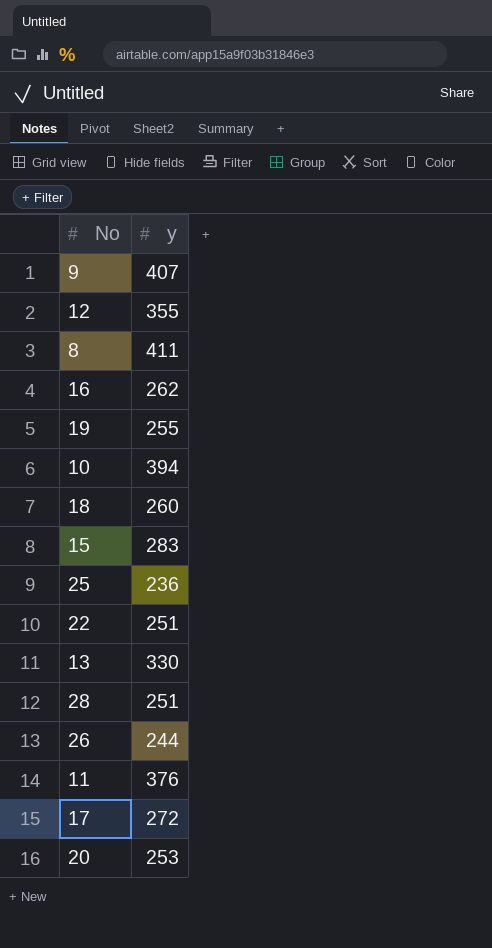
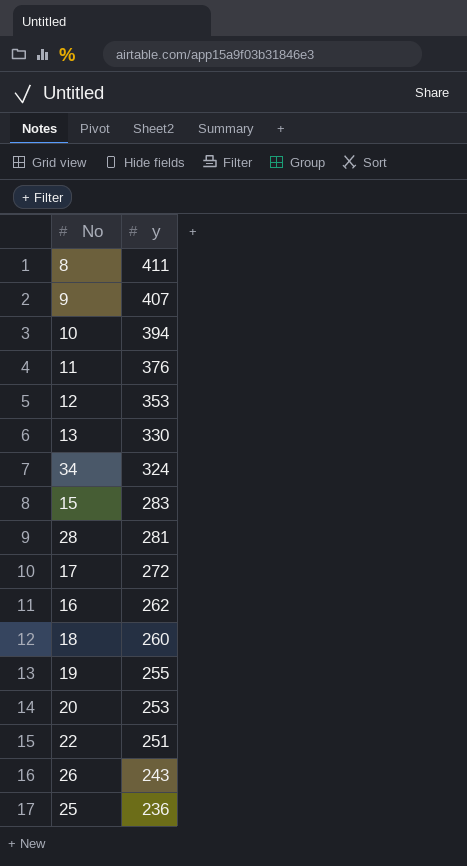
row order: none -> y descending
12 | y: 355 -> 353
row 34: none -> 324
28 | y: 251 -> 281
26 | y: 244 -> 243

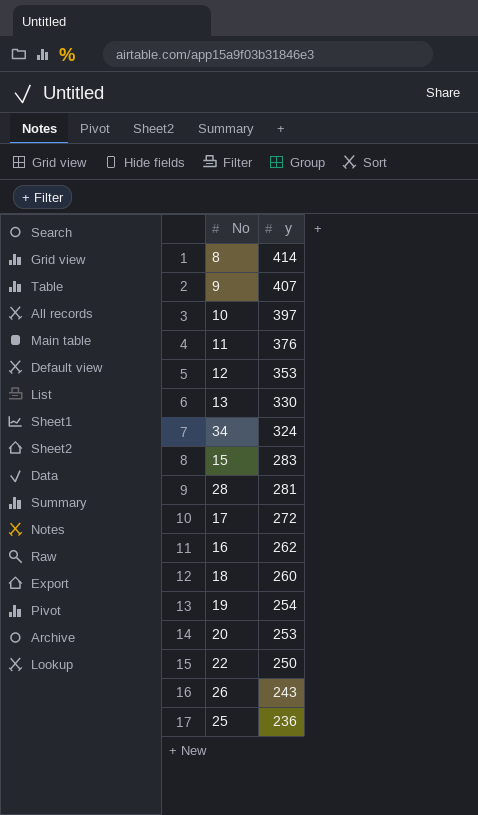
8 | y: 411 -> 414
10 | y: 394 -> 397
19 | y: 255 -> 254
22 | y: 251 -> 250

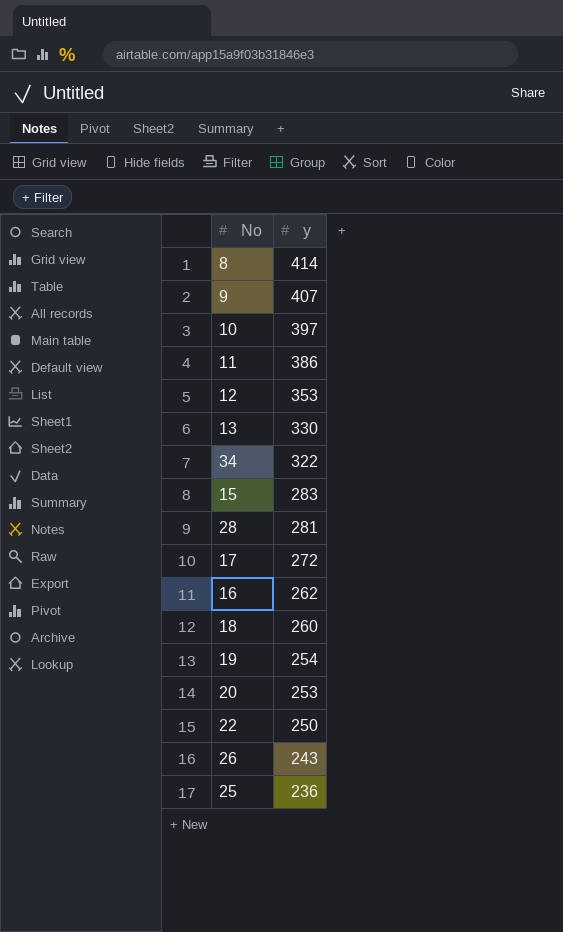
11 | y: 376 -> 386
34 | y: 324 -> 322

